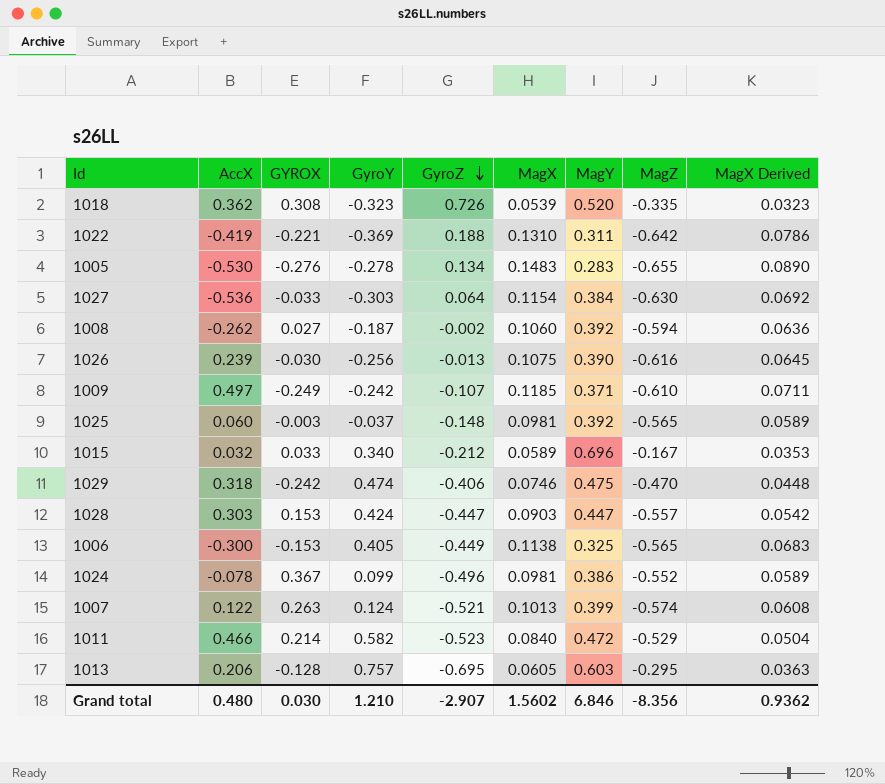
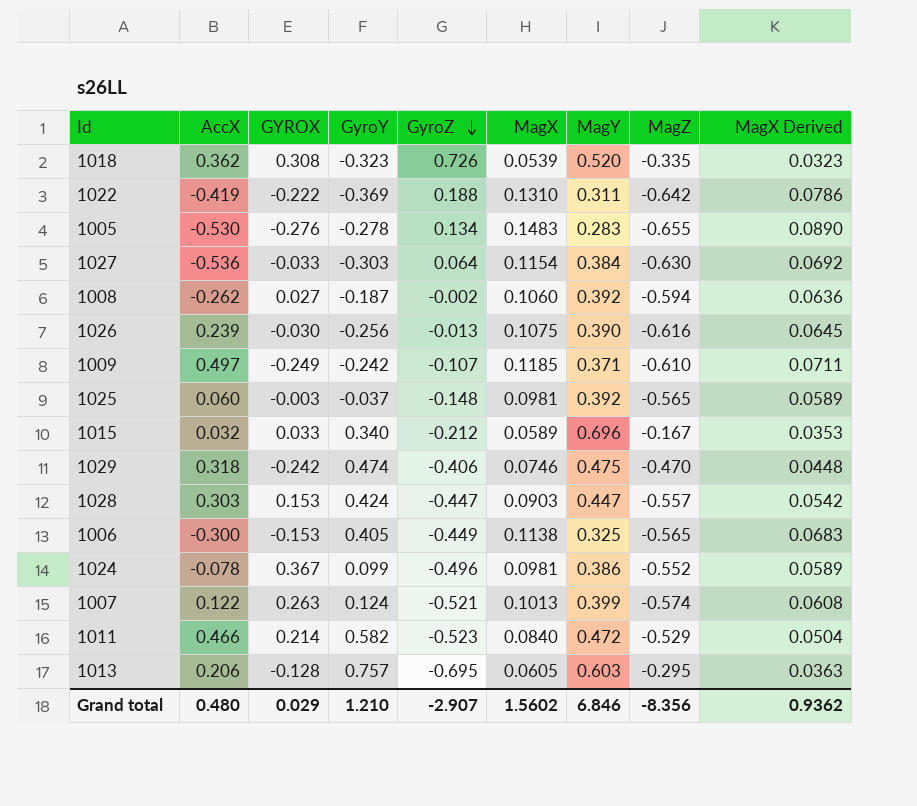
1022 | GYROX: -0.221 -> -0.222
Grand total | GYROX: 0.030 -> 0.029

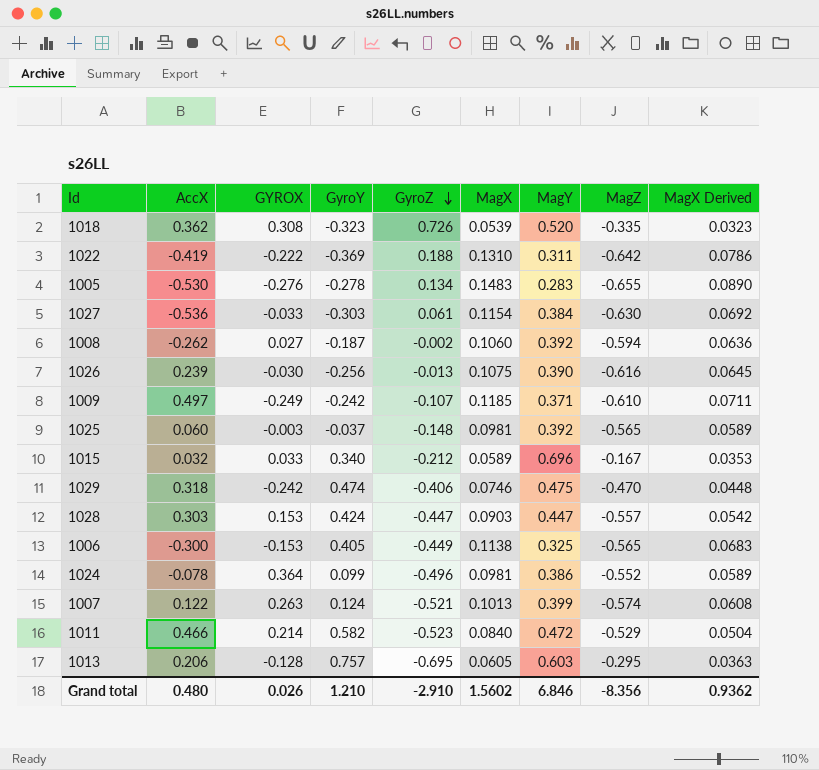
1027 | GyroZ: 0.064 -> 0.061
1024 | GYROX: 0.367 -> 0.364
Grand total | GYROX: 0.029 -> 0.026
Grand total | GyroZ: -2.907 -> -2.910

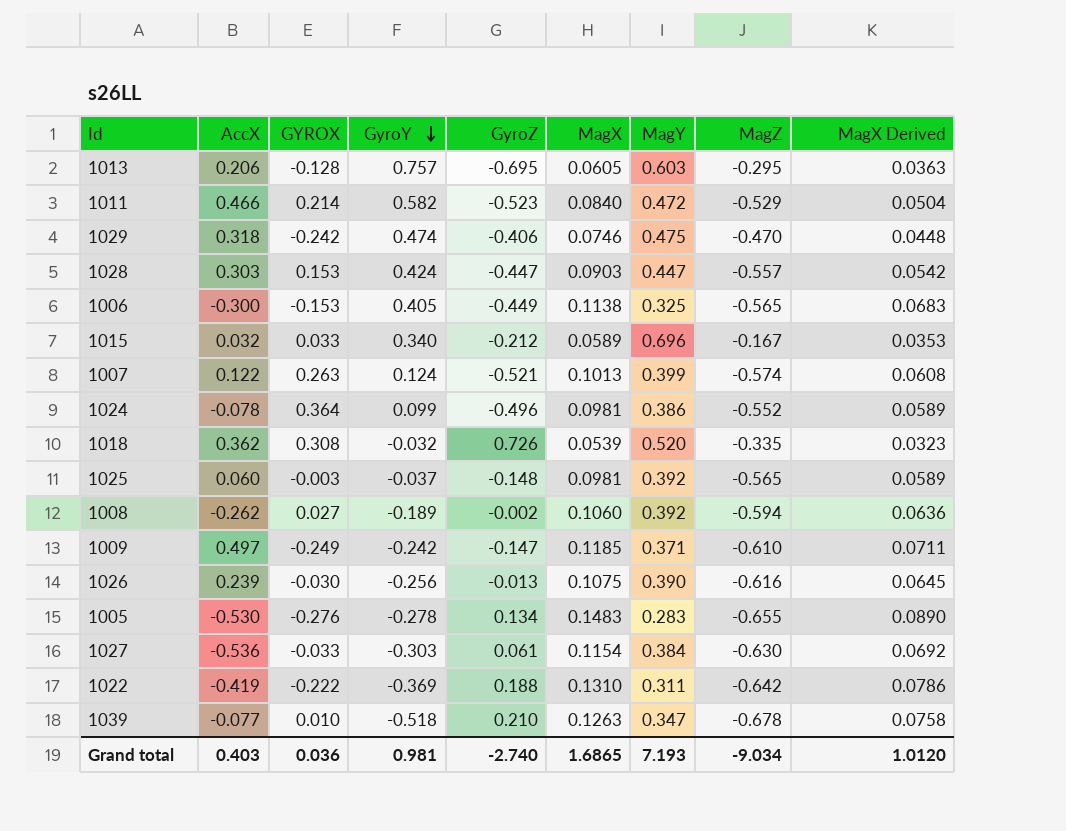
row order: GyroZ descending -> GyroY descending
1018 | GyroY: -0.323 -> -0.032
1008 | GyroY: -0.187 -> -0.189
1009 | GyroZ: -0.107 -> -0.147
row 1039: none -> -0.077 | 0.010 | -0.518 | 0.210 | 0.1263 | 0.347 | -0.678 | 0.0758
Grand total | AccX: 0.480 -> 0.403
Grand total | GYROX: 0.026 -> 0.036
Grand total | GyroY: 1.210 -> 0.981
Grand total | GyroZ: -2.910 -> -2.740
Grand total | MagX: 1.5602 -> 1.6865
Grand total | MagY: 6.846 -> 7.193
Grand total | MagZ: -8.356 -> -9.034
Grand total | MagX Derived: 0.9362 -> 1.0120

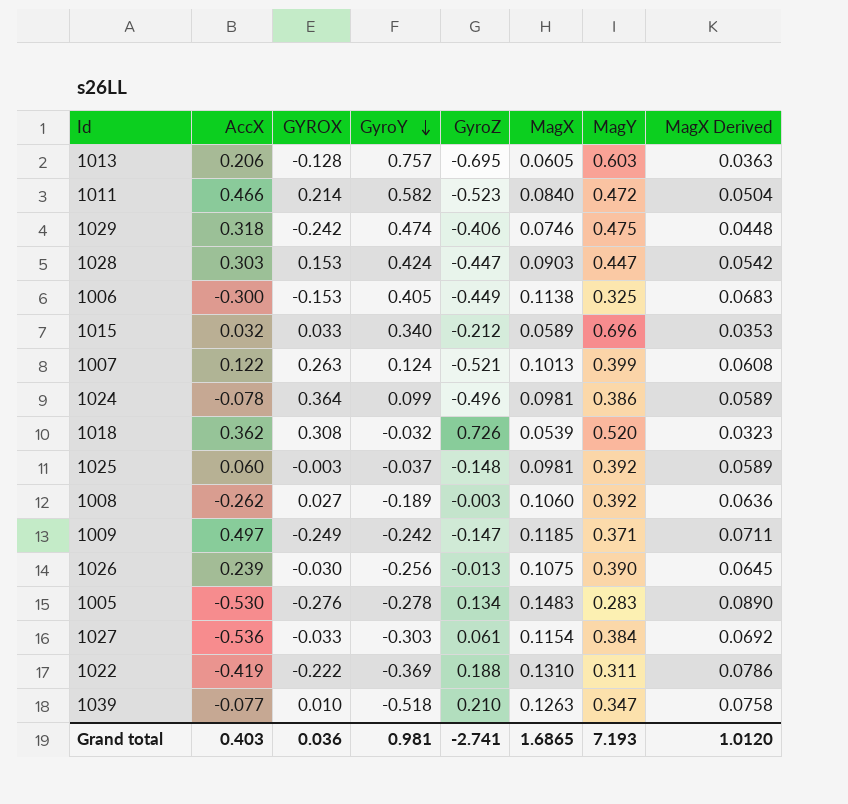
column MagZ | position: 8 -> none
1008 | GyroZ: -0.002 -> -0.003
Grand total | GyroZ: -2.740 -> -2.741

